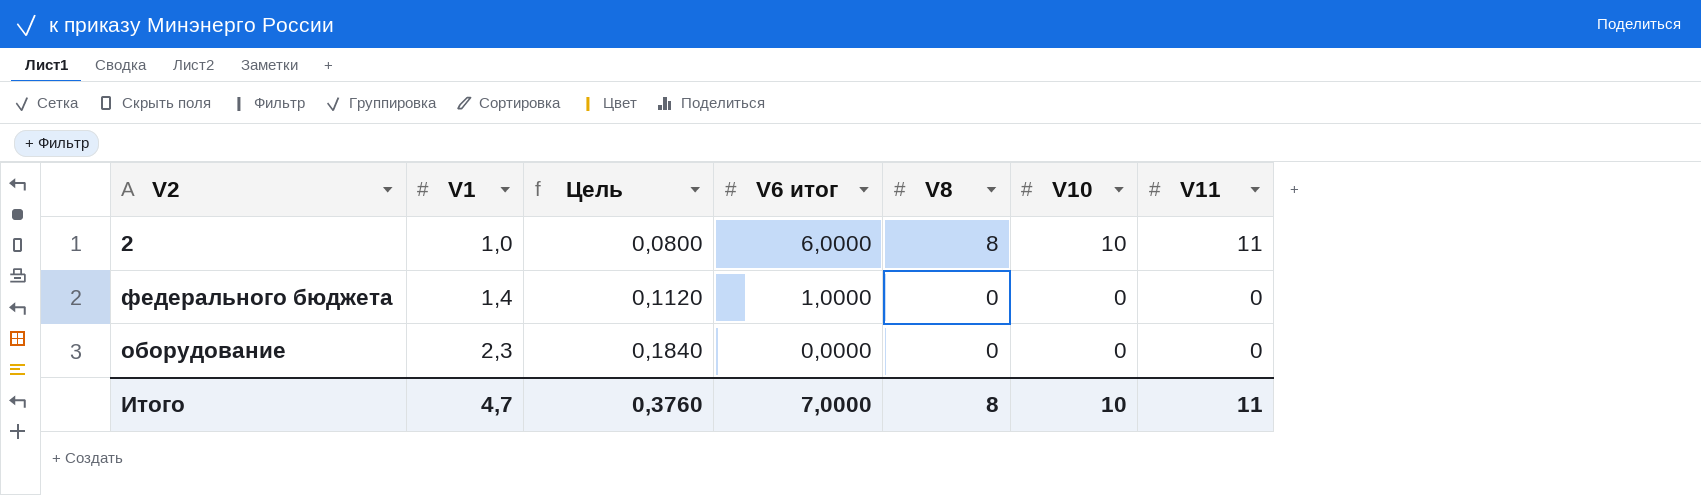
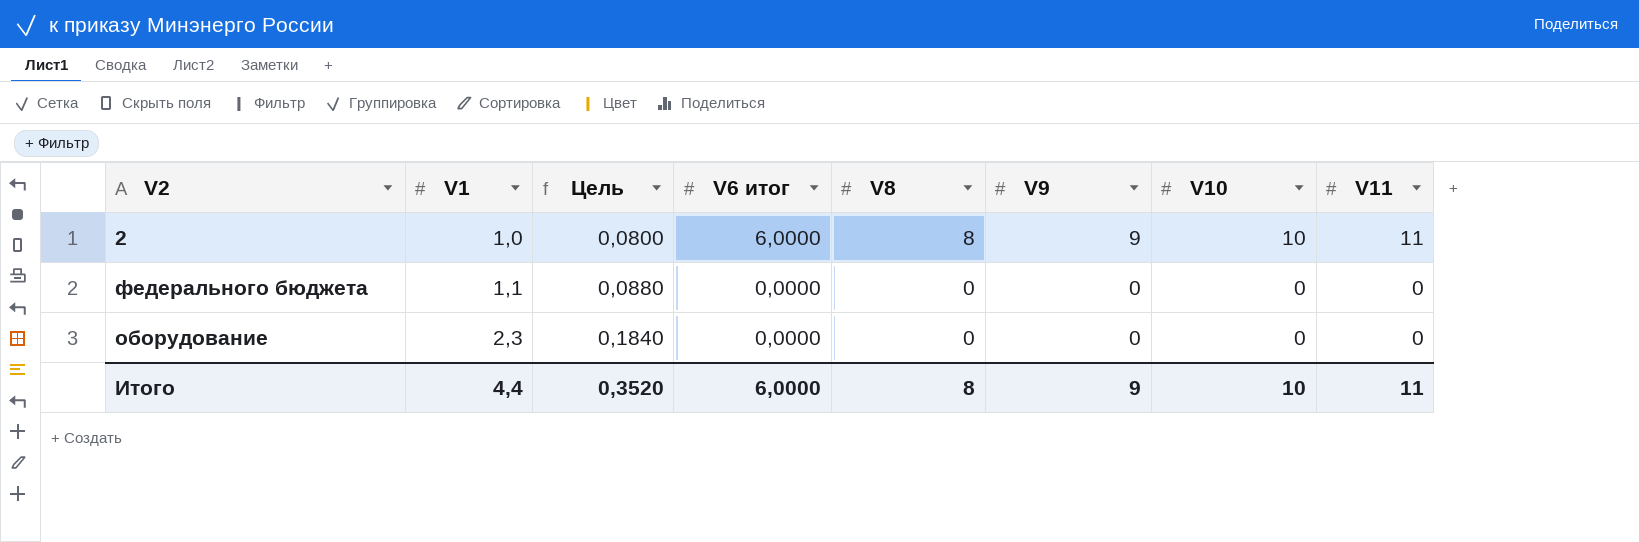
column V9 | position: none -> 6
федерального бюджета | V1: 1,4 -> 1,1
федерального бюджета | Цель: 0,1120 -> 0,0880
федерального бюджета | V6 итог: 1,0000 -> 0,0000
Итого | V1: 4,7 -> 4,4
Итого | Цель: 0,3760 -> 0,3520
Итого | V6 итог: 7,0000 -> 6,0000

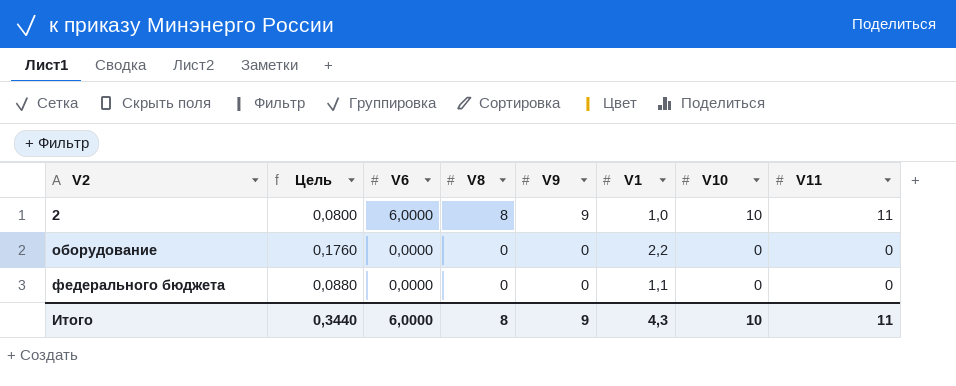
row order: V1 ascending -> V2 ascending
column name: V6 итог -> V6
column V1 | position: 2 -> 6
оборудование | Цель: 0,1840 -> 0,1760
оборудование | V1: 2,3 -> 2,2
Итого | Цель: 0,3520 -> 0,3440
Итого | V1: 4,4 -> 4,3

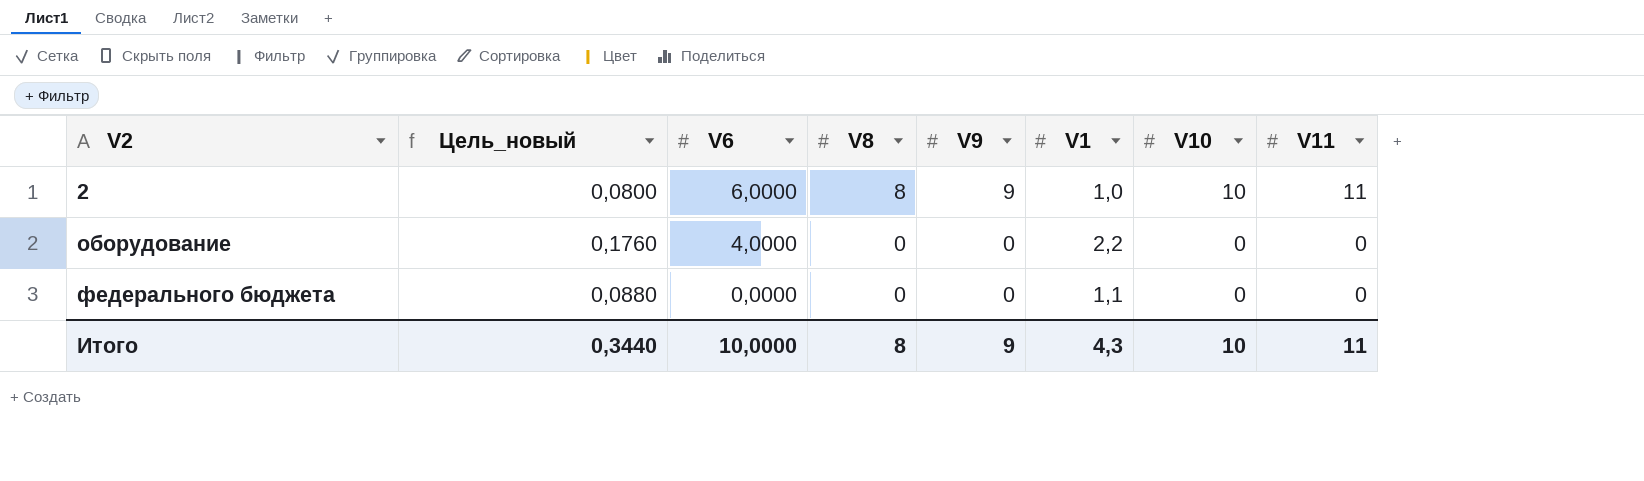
column name: Цель -> Цель_новый
оборудование | V6: 0,0000 -> 4,0000
Итого | V6: 6,0000 -> 10,0000

